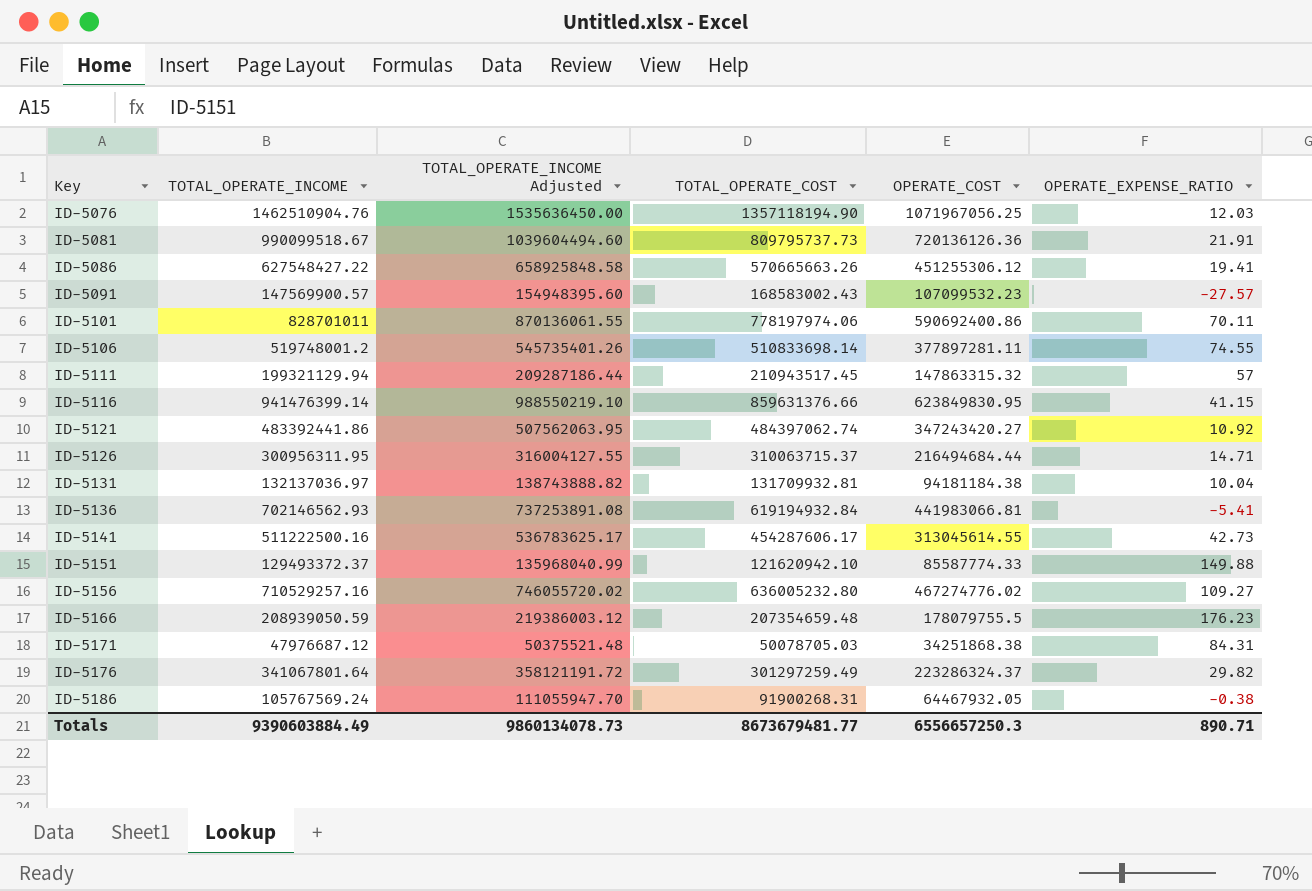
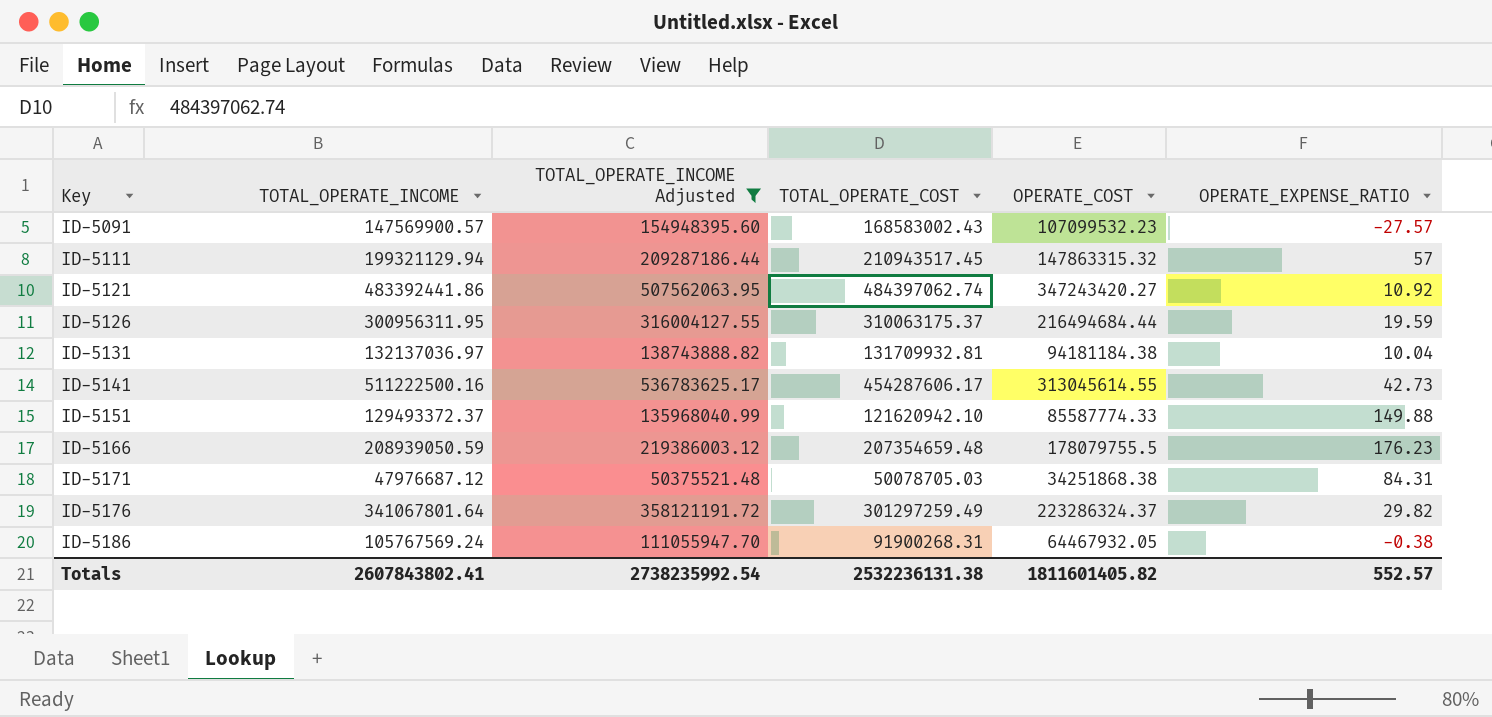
filter: none -> TOTAL_OPERATE_INCOME Adjusted <= 536783625.17
ID-5126 | TOTAL_OPERATE_COST: 310063715.37 -> 310063175.37
ID-5126 | OPERATE_EXPENSE_RATIO: 14.71 -> 19.59
Totals | TOTAL_OPERATE_INCOME: 9390603884.49 -> 2607843802.41
Totals | TOTAL_OPERATE_INCOME Adjusted: 9860134078.73 -> 2738235992.54
Totals | TOTAL_OPERATE_COST: 8673679481.77 -> 2532236131.38
Totals | OPERATE_COST: 6556657250.3 -> 1811601405.82
Totals | OPERATE_EXPENSE_RATIO: 890.71 -> 552.57

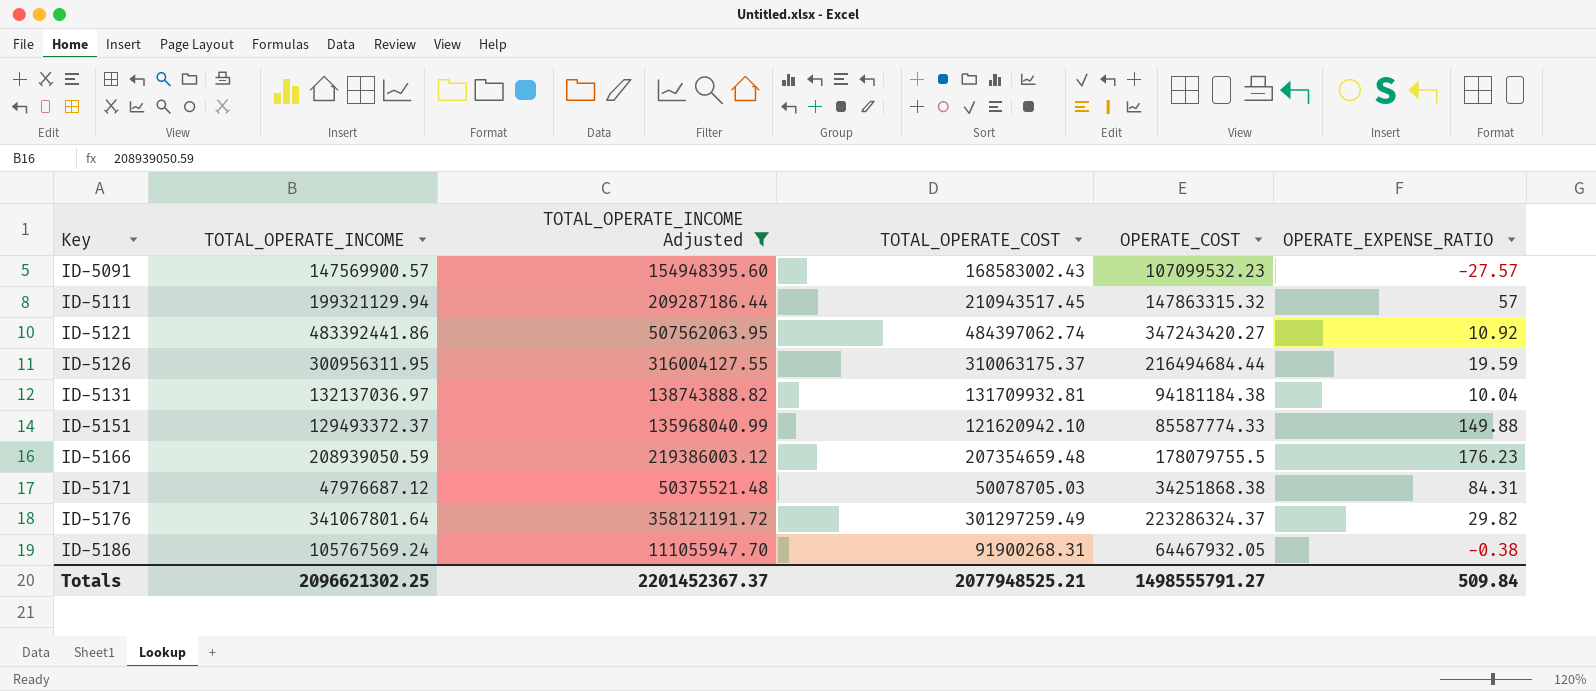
row ID-5141: 511222500.16 | 536783625.17 | 454287606.17 | 313045614.55 | 42.73 -> none
Totals | TOTAL_OPERATE_INCOME: 2607843802.41 -> 2096621302.25
Totals | TOTAL_OPERATE_INCOME Adjusted: 2738235992.54 -> 2201452367.37
Totals | TOTAL_OPERATE_COST: 2532236131.38 -> 2077948525.21
Totals | OPERATE_COST: 1811601405.82 -> 1498555791.27
Totals | OPERATE_EXPENSE_RATIO: 552.57 -> 509.84

